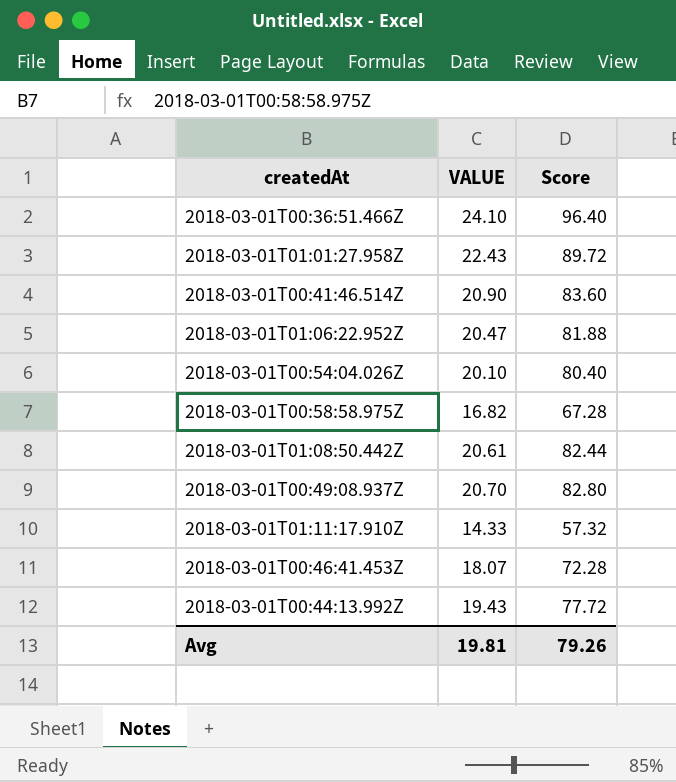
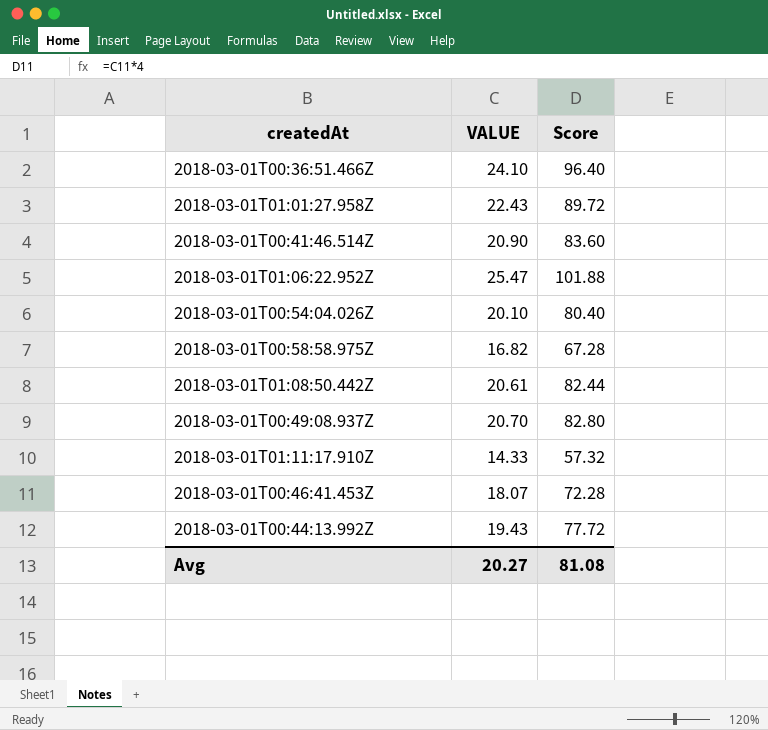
2018-03-01T01:06:22.952Z | VALUE: 20.47 -> 25.47
2018-03-01T01:06:22.952Z | Score: 81.88 -> 101.88
Avg | VALUE: 19.81 -> 20.27
Avg | Score: 79.26 -> 81.08

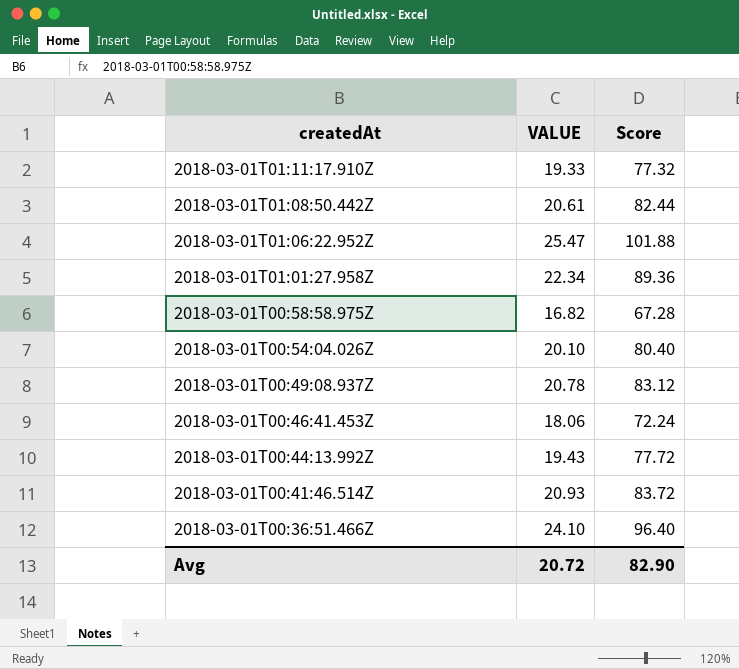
row order: none -> createdAt descending
2018-03-01T01:11:17.910Z | VALUE: 14.33 -> 19.33
2018-03-01T01:11:17.910Z | Score: 57.32 -> 77.32
2018-03-01T01:01:27.958Z | VALUE: 22.43 -> 22.34
2018-03-01T01:01:27.958Z | Score: 89.72 -> 89.36
2018-03-01T00:49:08.937Z | VALUE: 20.70 -> 20.78
2018-03-01T00:49:08.937Z | Score: 82.80 -> 83.12
2018-03-01T00:46:41.453Z | VALUE: 18.07 -> 18.06
2018-03-01T00:46:41.453Z | Score: 72.28 -> 72.24
2018-03-01T00:41:46.514Z | VALUE: 20.90 -> 20.93
2018-03-01T00:41:46.514Z | Score: 83.60 -> 83.72
Avg | VALUE: 20.27 -> 20.72
Avg | Score: 81.08 -> 82.90

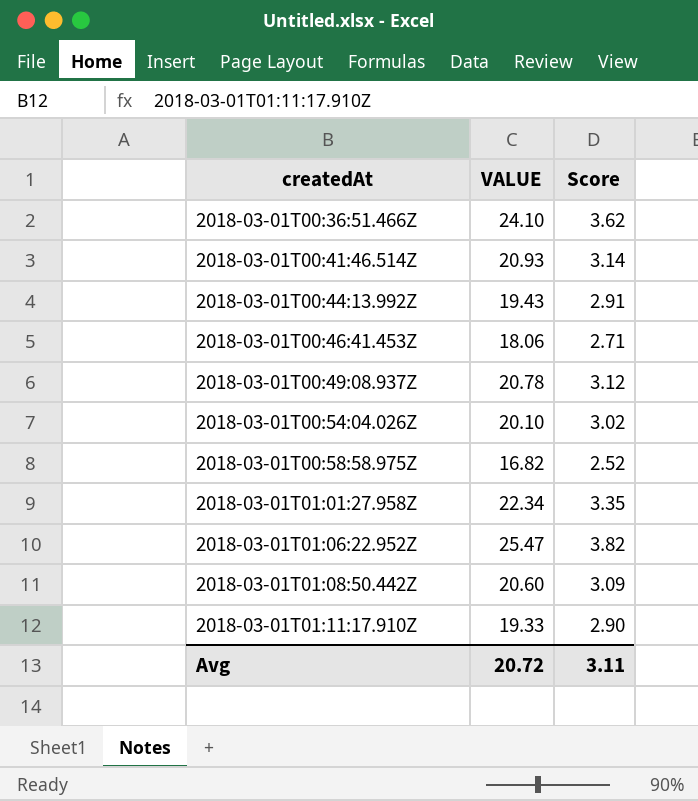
row order: createdAt descending -> createdAt ascending
column Score | formula: [VALUE] * 4 -> [VALUE] * 0.15
2018-03-01T01:08:50.442Z | VALUE: 20.61 -> 20.60
Avg | Score: 82.90 -> 3.11

